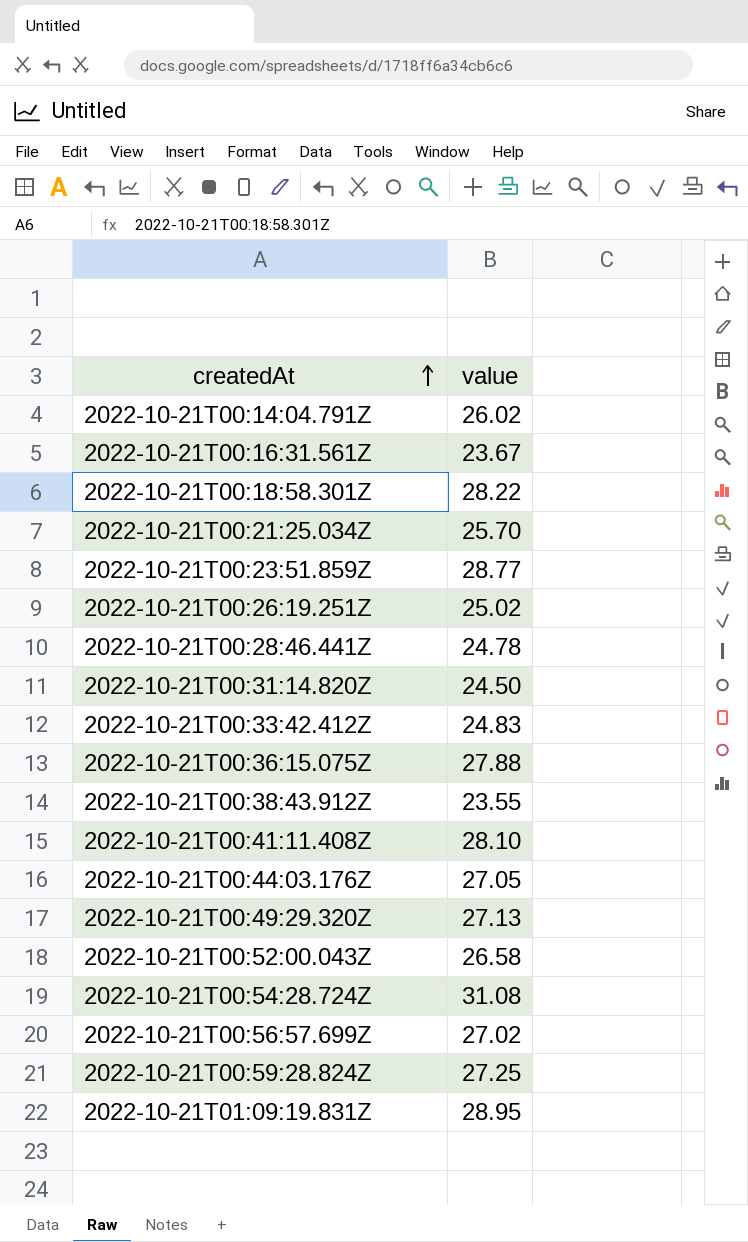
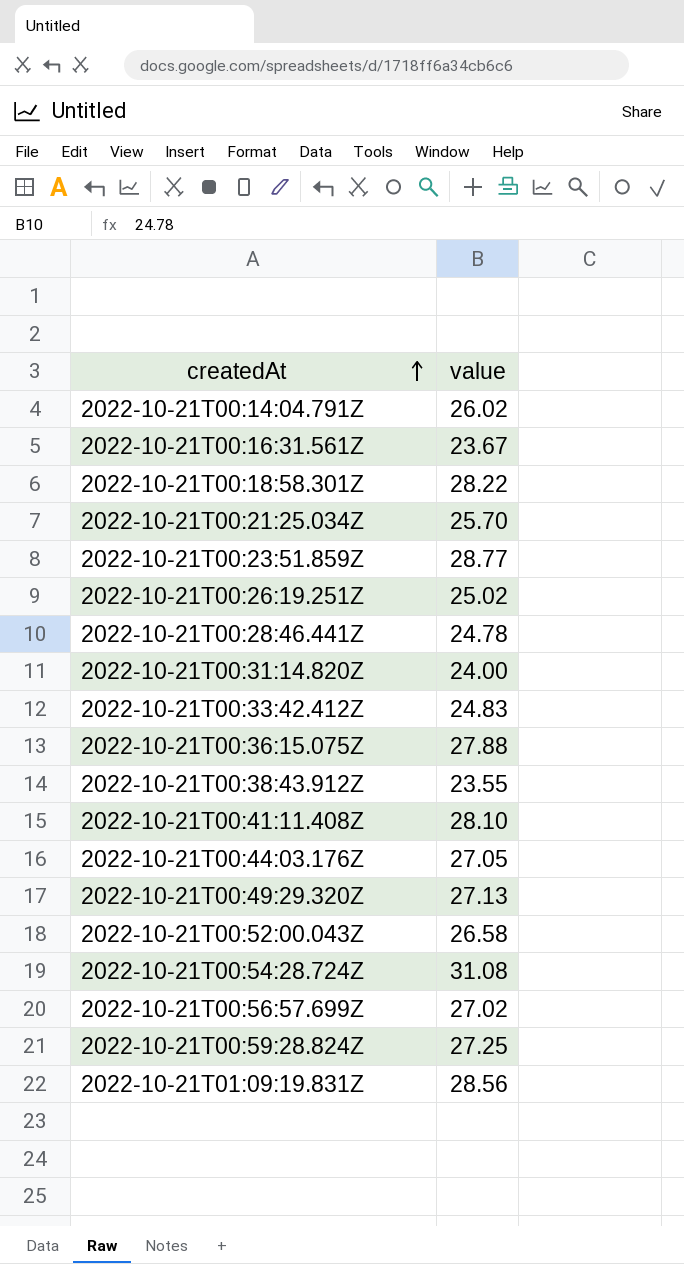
2022-10-21T00:31:14.820Z | value: 24.50 -> 24.00
2022-10-21T01:09:19.831Z | value: 28.95 -> 28.56

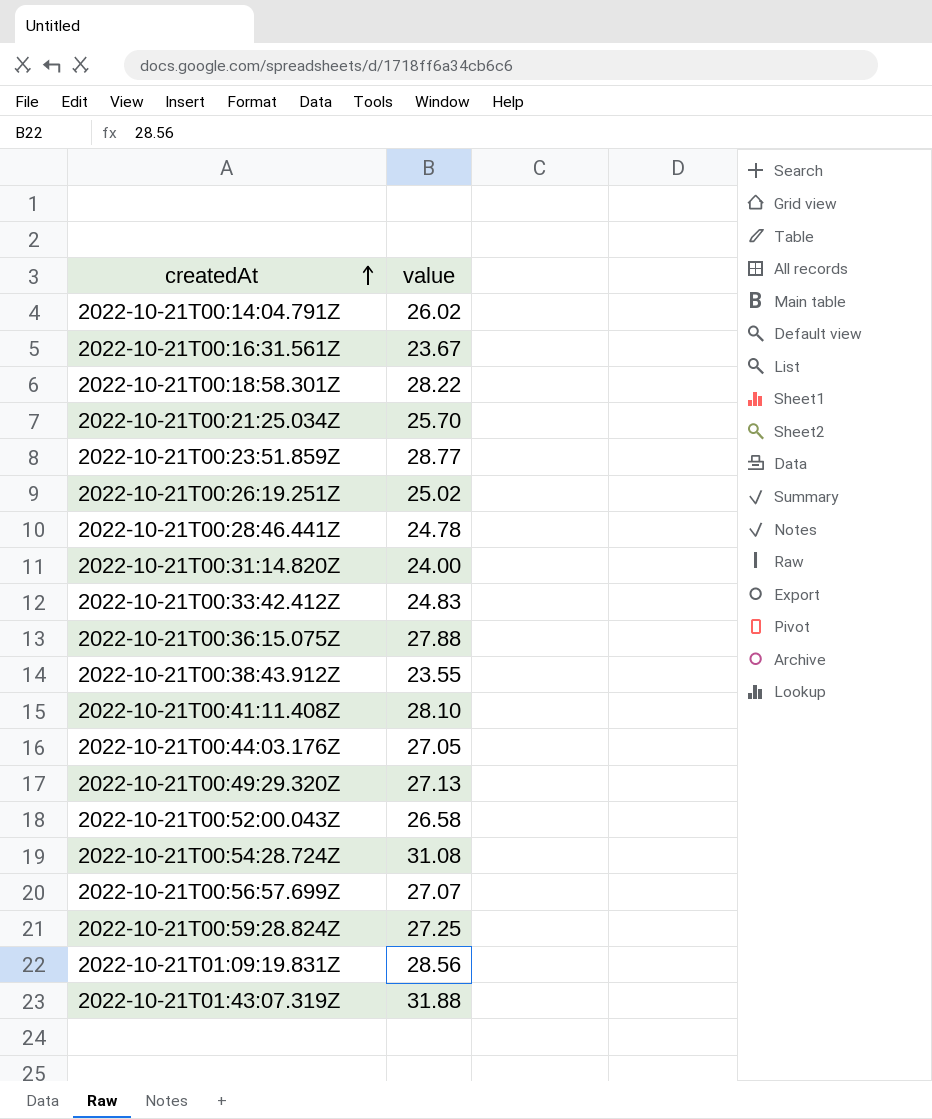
2022-10-21T00:56:57.699Z | value: 27.02 -> 27.07
row 2022-10-21T01:43:07.319Z: none -> 31.88

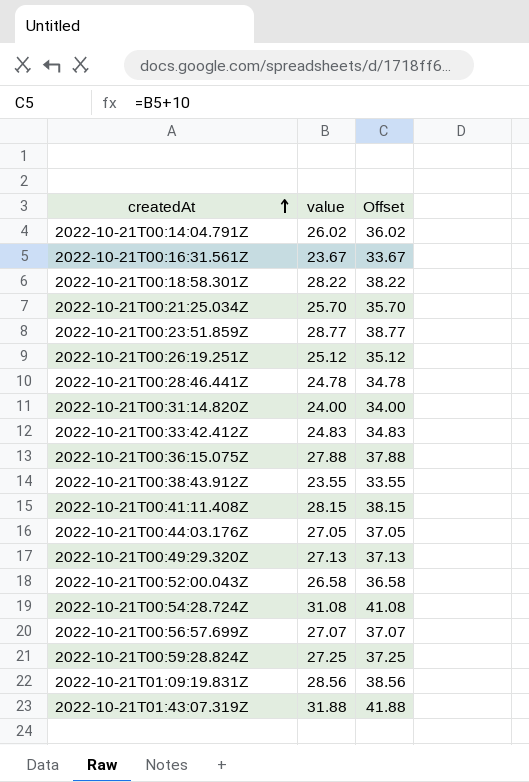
column Offset | formula: none -> [value] + 10
2022-10-21T00:26:19.251Z | value: 25.02 -> 25.12
2022-10-21T00:41:11.408Z | value: 28.10 -> 28.15

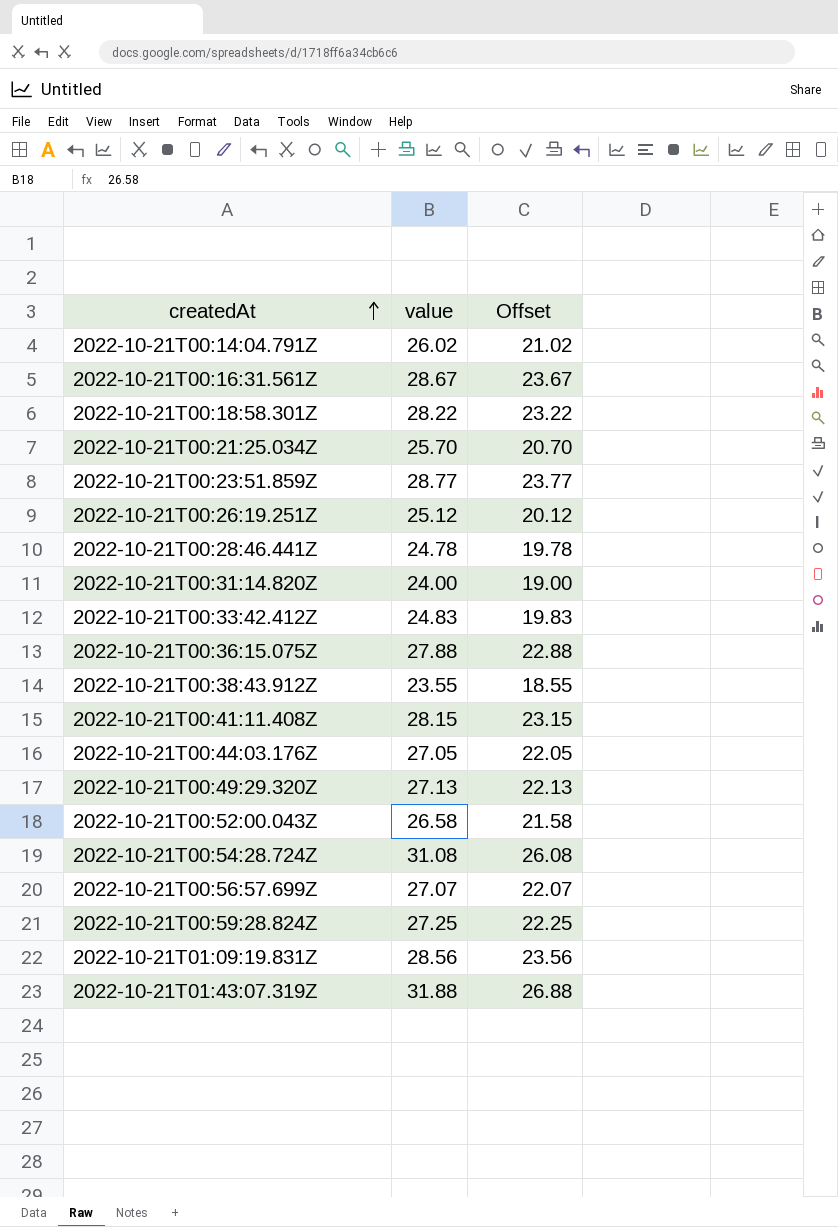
column Offset | formula: [value] + 10 -> [value] - 5
2022-10-21T00:16:31.561Z | value: 23.67 -> 28.67

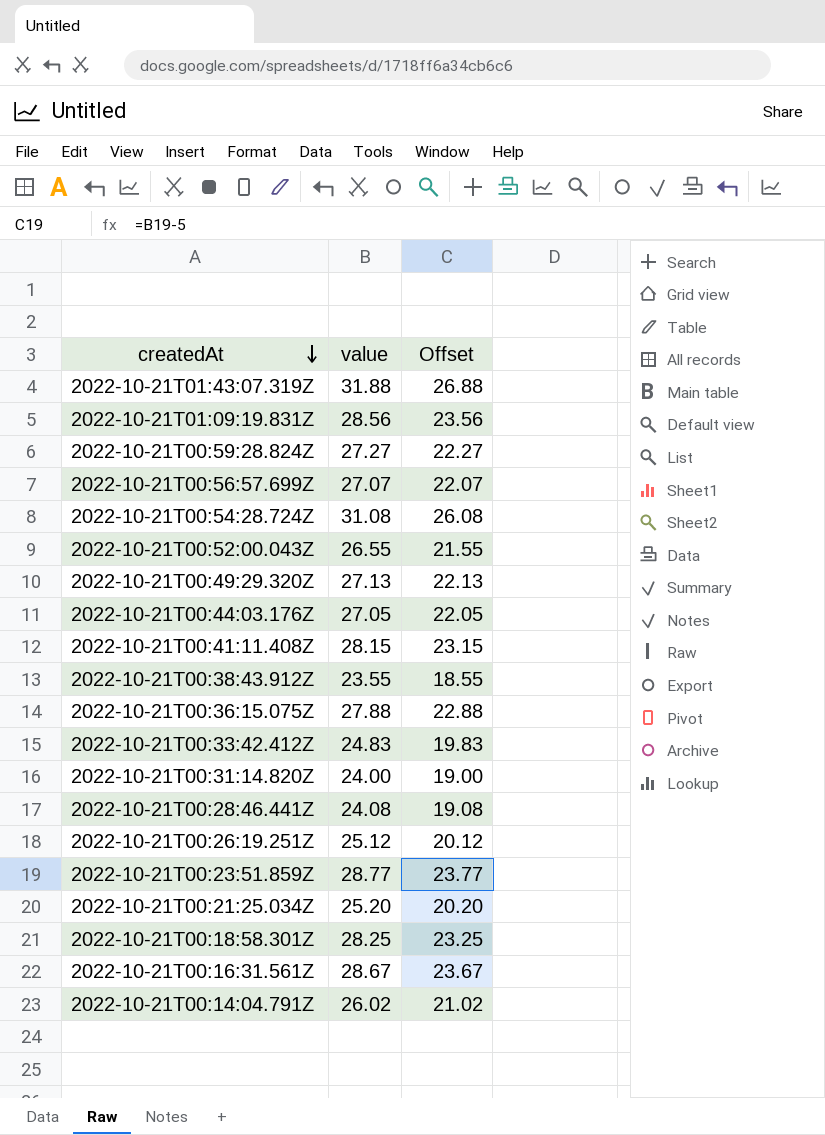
row order: createdAt ascending -> createdAt descending
2022-10-21T00:59:28.824Z | value: 27.25 -> 27.27
2022-10-21T00:59:28.824Z | Offset: 22.25 -> 22.27
2022-10-21T00:52:00.043Z | value: 26.58 -> 26.55
2022-10-21T00:52:00.043Z | Offset: 21.58 -> 21.55
2022-10-21T00:28:46.441Z | value: 24.78 -> 24.08
2022-10-21T00:28:46.441Z | Offset: 19.78 -> 19.08
2022-10-21T00:21:25.034Z | value: 25.70 -> 25.20
2022-10-21T00:21:25.034Z | Offset: 20.70 -> 20.20
2022-10-21T00:18:58.301Z | value: 28.22 -> 28.25
2022-10-21T00:18:58.301Z | Offset: 23.22 -> 23.25

